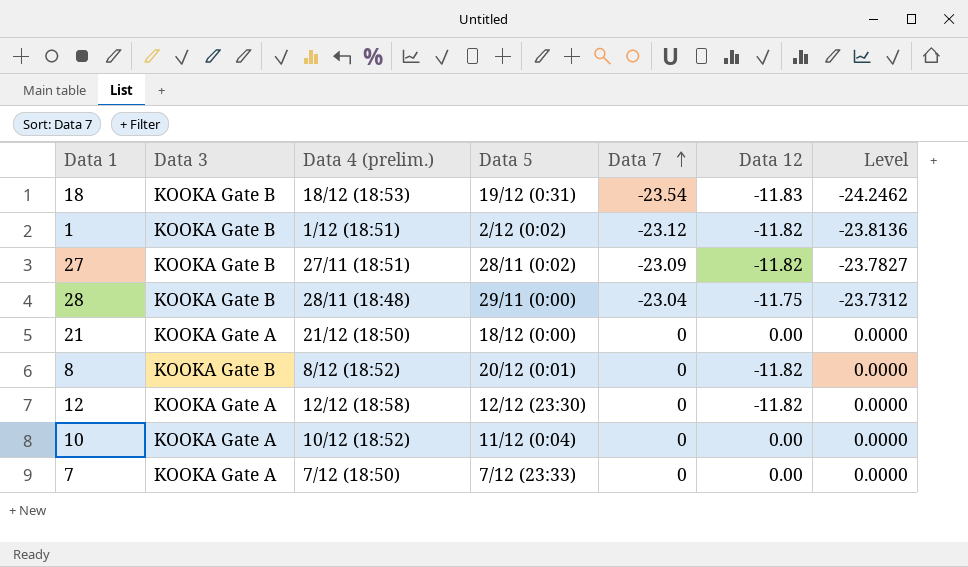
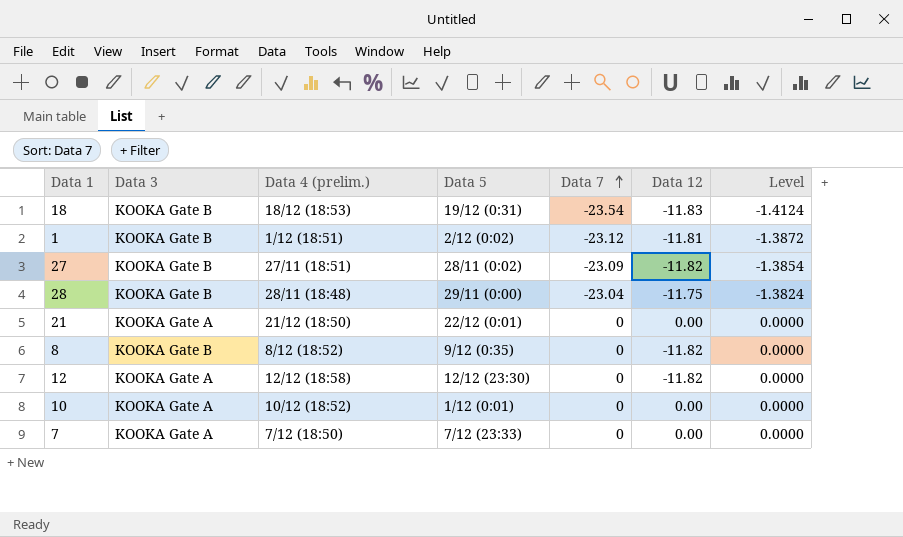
column Level | formula: [Data 7] * 1.03 -> [Data 7] * 0.06
1 | Data 12: -11.82 -> -11.81
21 | Data 5: 18/12 (0:00) -> 22/12 (0:01)
8 | Data 5: 20/12 (0:01) -> 9/12 (0:35)
10 | Data 5: 11/12 (0:04) -> 1/12 (0:01)

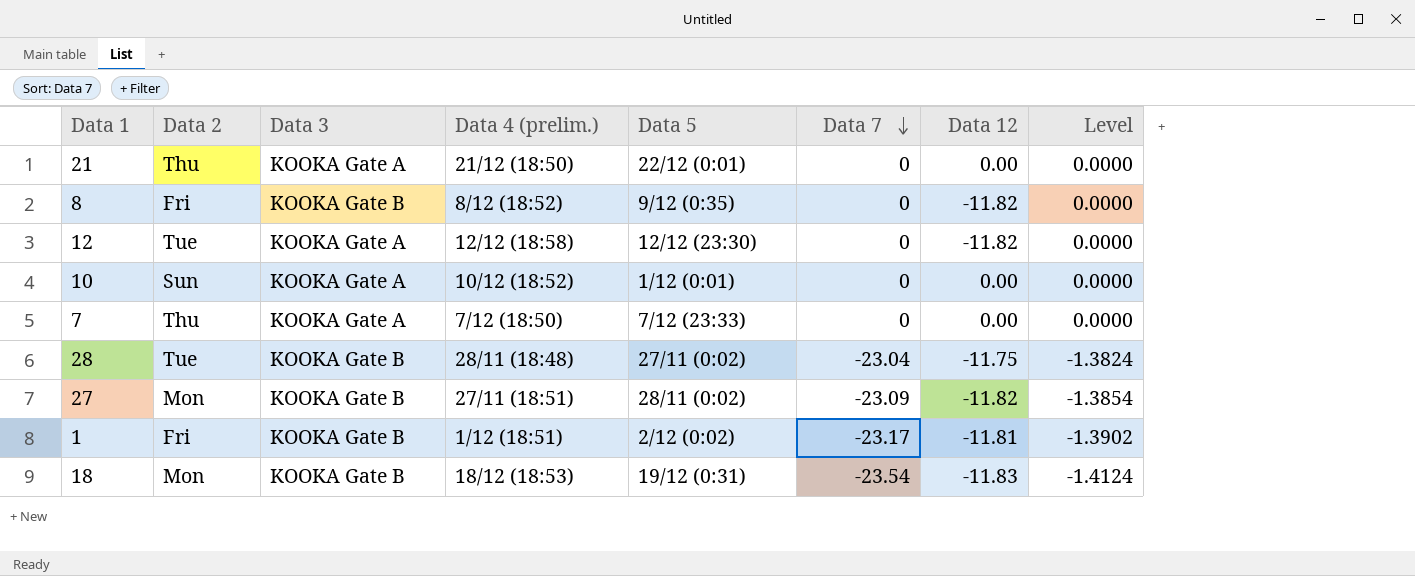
row order: Data 7 ascending -> Data 7 descending
column Data 2 | position: none -> 2
28 | Data 5: 29/11 (0:00) -> 27/11 (0:02)
1 | Data 7: -23.12 -> -23.17
1 | Level: -1.3872 -> -1.3902

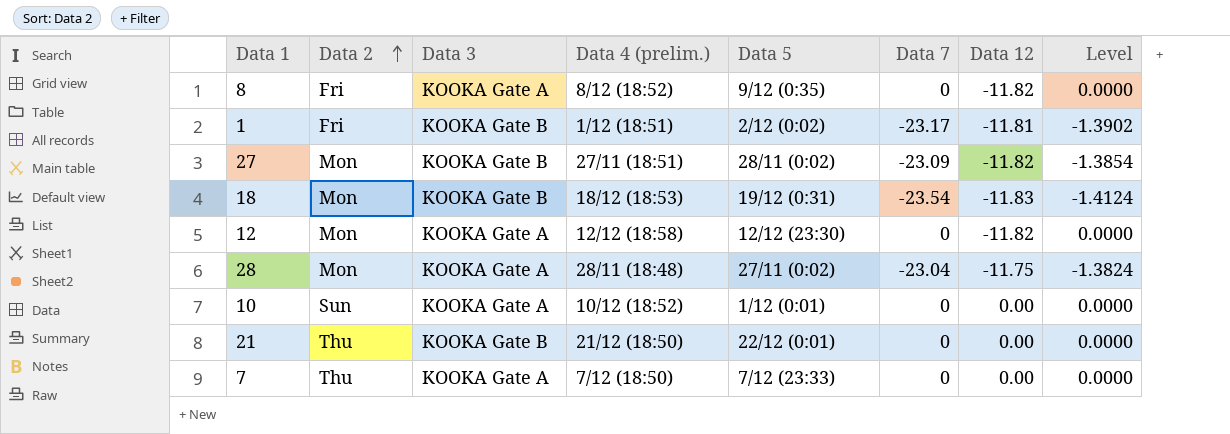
row order: Data 7 descending -> Data 2 ascending
8 | Data 3: KOOKA Gate B -> KOOKA Gate A
12 | Data 2: Tue -> Mon
28 | Data 2: Tue -> Mon
28 | Data 3: KOOKA Gate B -> KOOKA Gate A
21 | Data 3: KOOKA Gate A -> KOOKA Gate B

